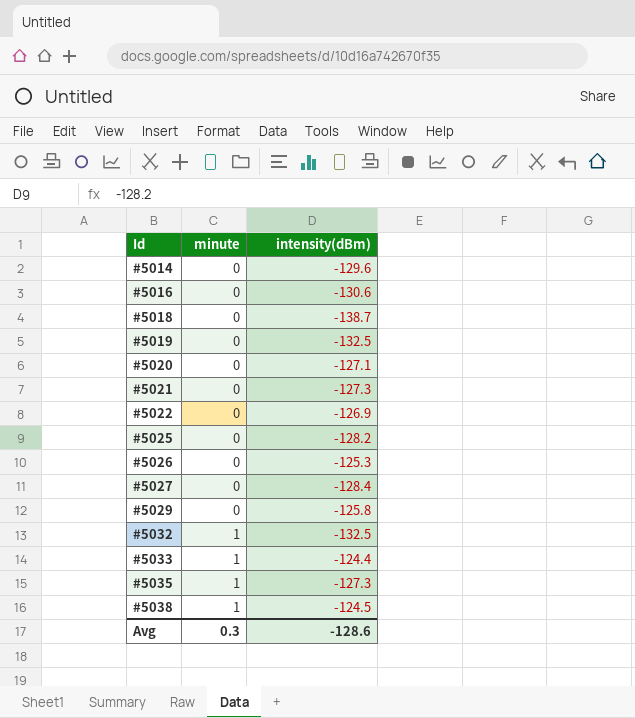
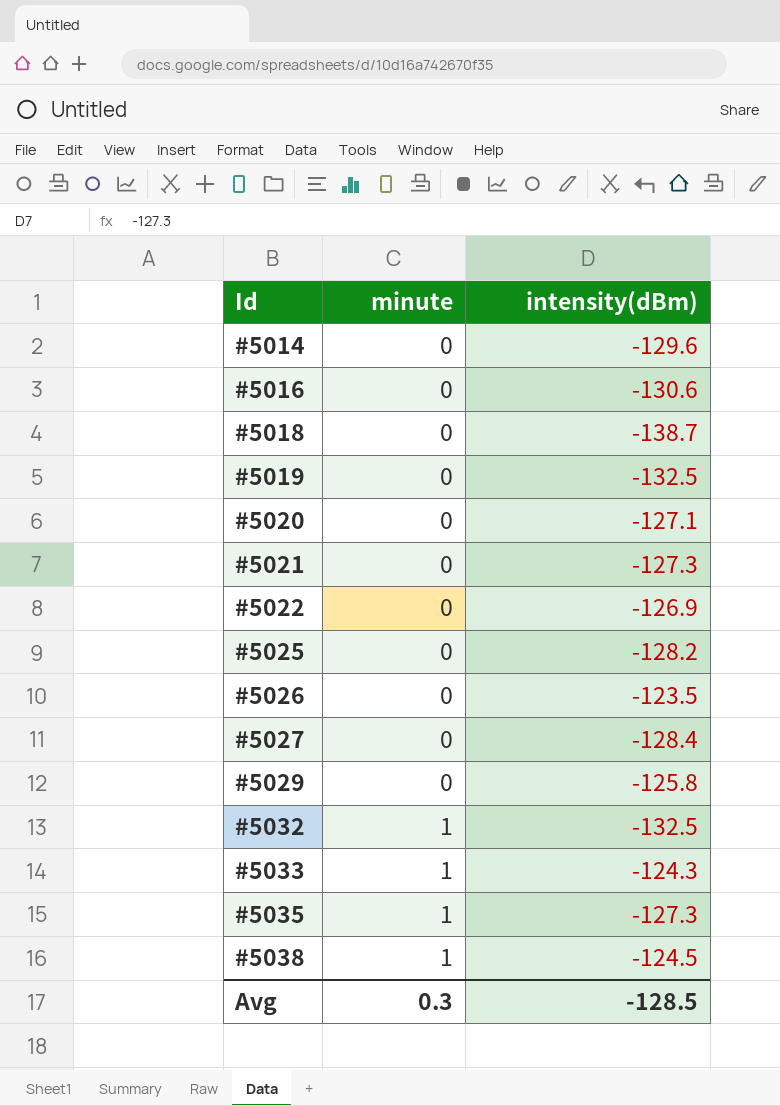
#5026 | intensity(dBm): -125.3 -> -123.5
#5033 | intensity(dBm): -124.4 -> -124.3
Avg | intensity(dBm): -128.6 -> -128.5

